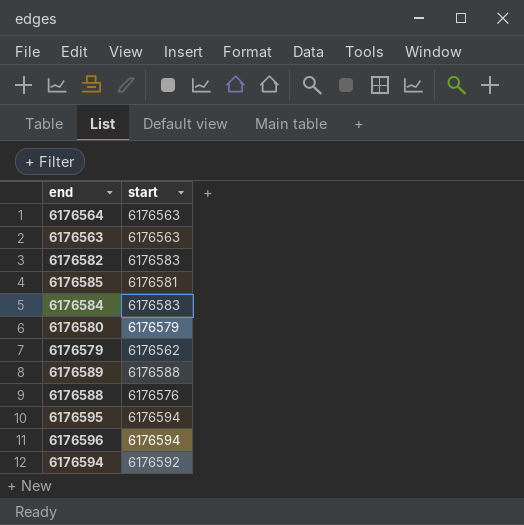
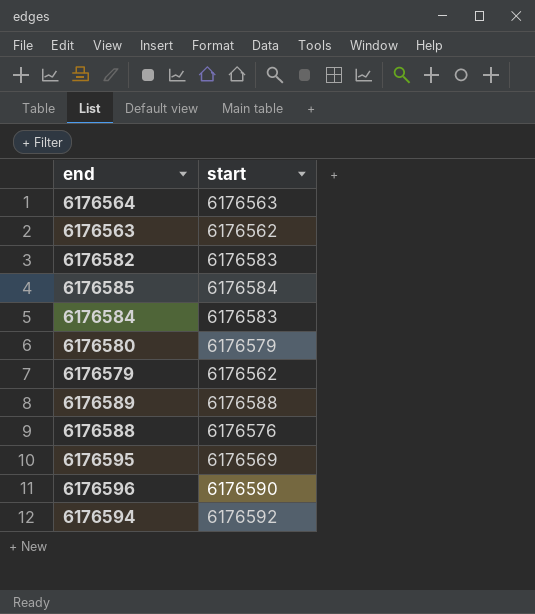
6176563 | start: 6176563 -> 6176562
6176585 | start: 6176581 -> 6176584
6176595 | start: 6176594 -> 6176569
6176596 | start: 6176594 -> 6176590

